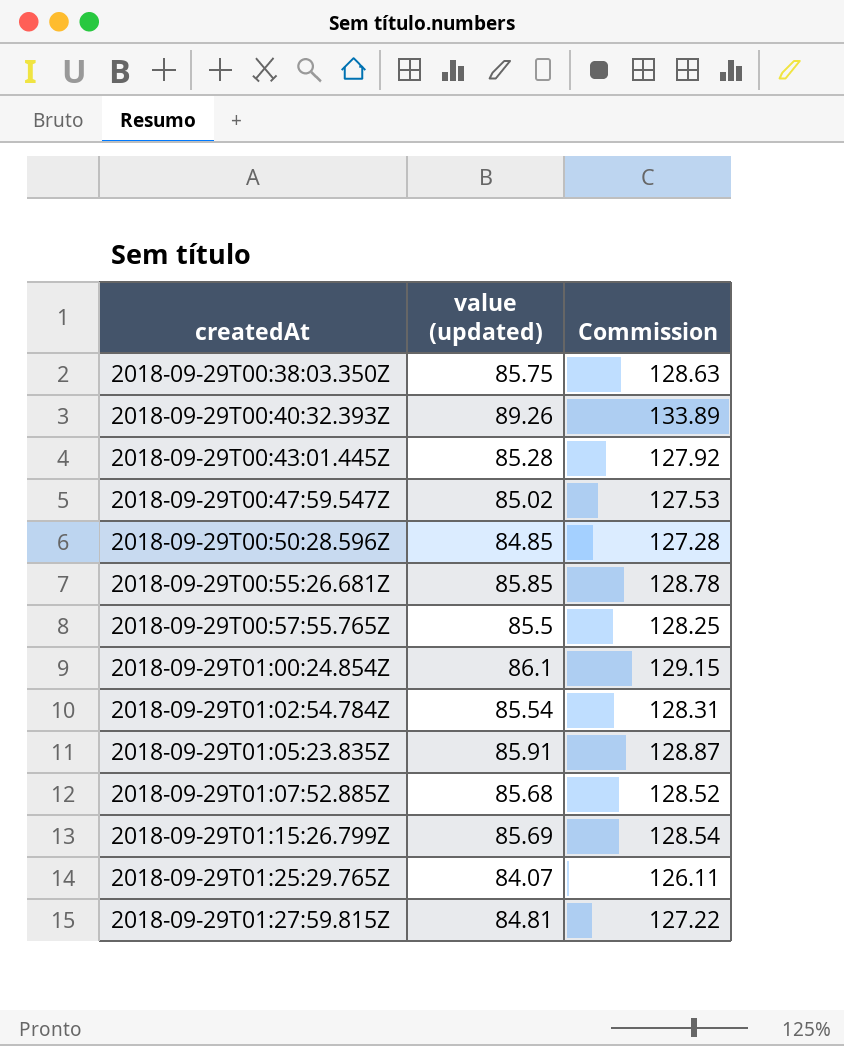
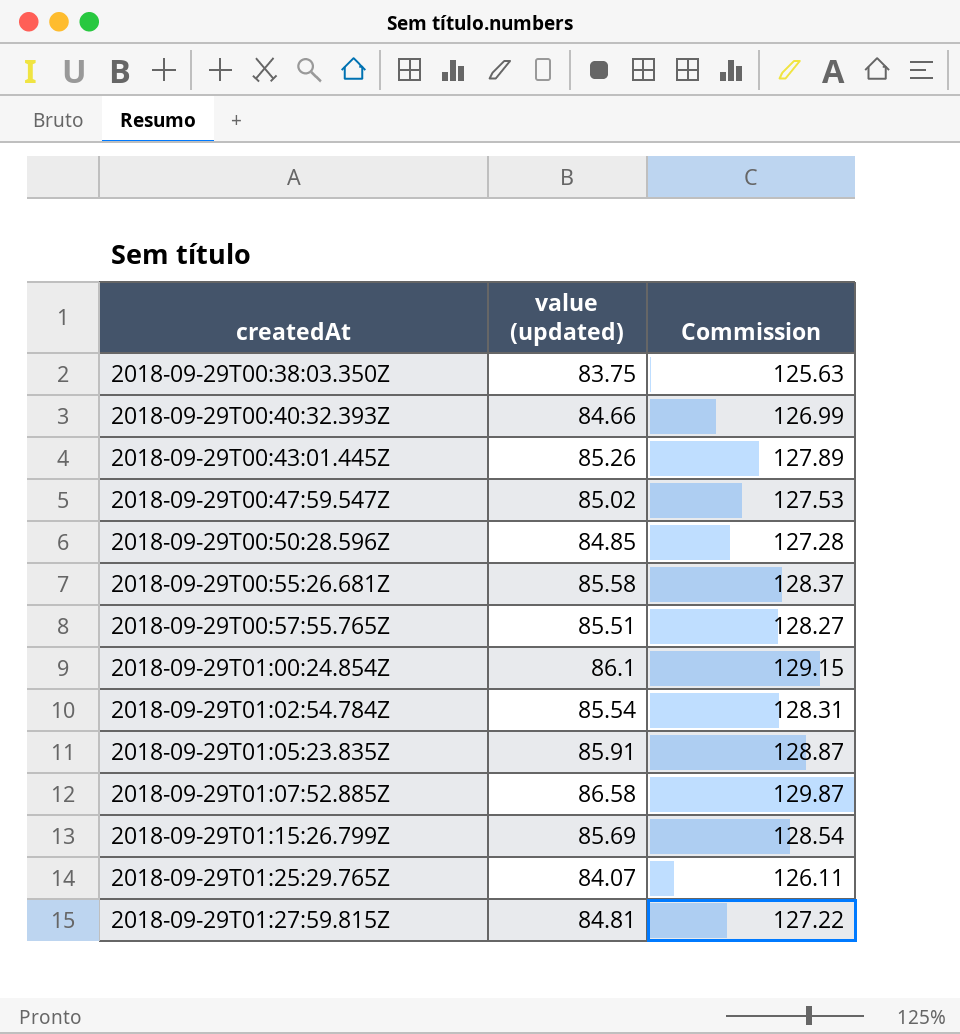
2018-09-29T00:38:03.350Z | value (updated): 85.75 -> 83.75
2018-09-29T00:38:03.350Z | Commission: 128.63 -> 125.63
2018-09-29T00:40:32.393Z | value (updated): 89.26 -> 84.66
2018-09-29T00:40:32.393Z | Commission: 133.89 -> 126.99
2018-09-29T00:43:01.445Z | value (updated): 85.28 -> 85.26
2018-09-29T00:43:01.445Z | Commission: 127.92 -> 127.89
2018-09-29T00:55:26.681Z | value (updated): 85.85 -> 85.58
2018-09-29T00:55:26.681Z | Commission: 128.78 -> 128.37
2018-09-29T00:57:55.765Z | value (updated): 85.5 -> 85.51
2018-09-29T00:57:55.765Z | Commission: 128.25 -> 128.27
2018-09-29T01:07:52.885Z | value (updated): 85.68 -> 86.58
2018-09-29T01:07:52.885Z | Commission: 128.52 -> 129.87

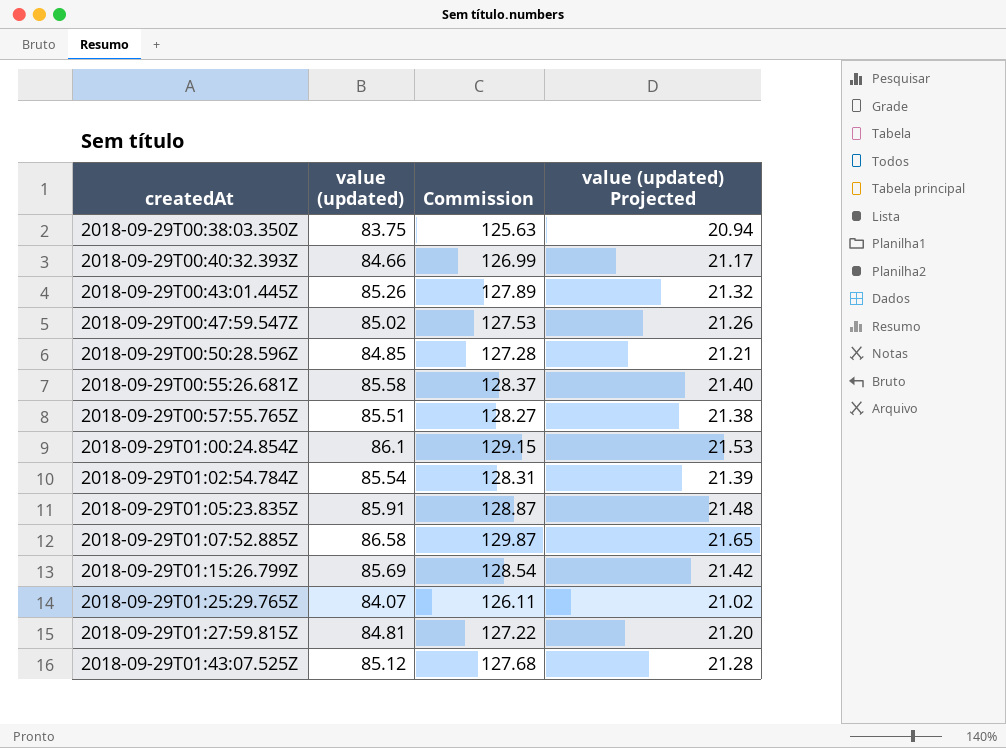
column value (updated) Projected | formula: none -> [value (updated)] * 0.25
row 2018-09-29T01:43:07.525Z: none -> 85.12 | 127.68 | 21.28

